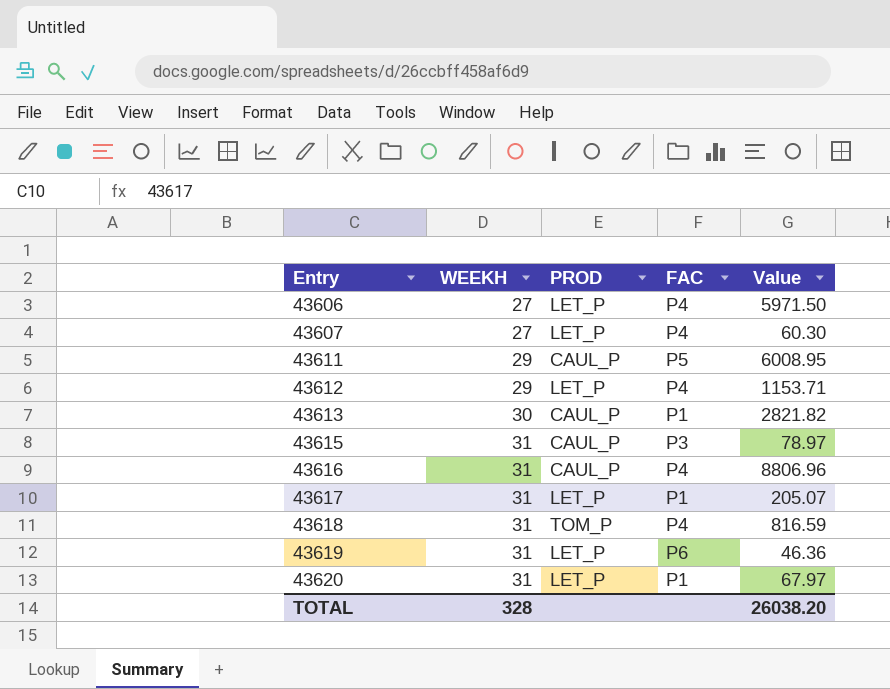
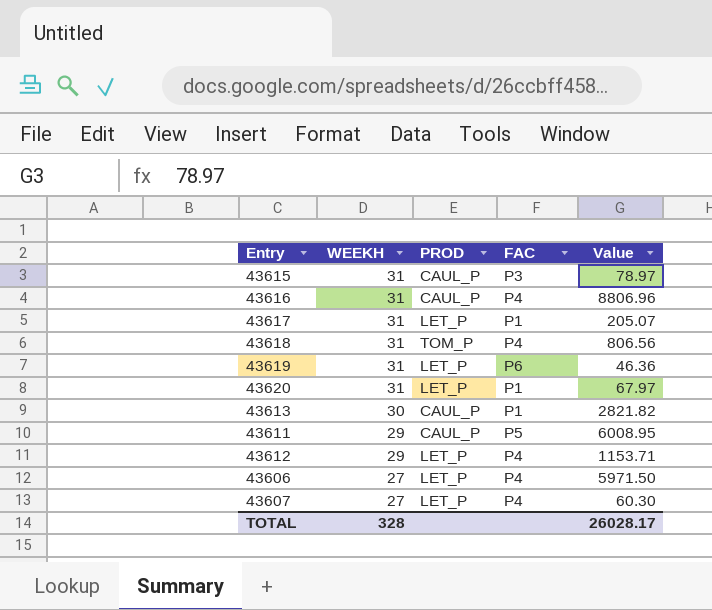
row order: Entry ascending -> WEEKH descending
43618 | Value: 816.59 -> 806.56
TOTAL | Value: 26038.20 -> 26028.17

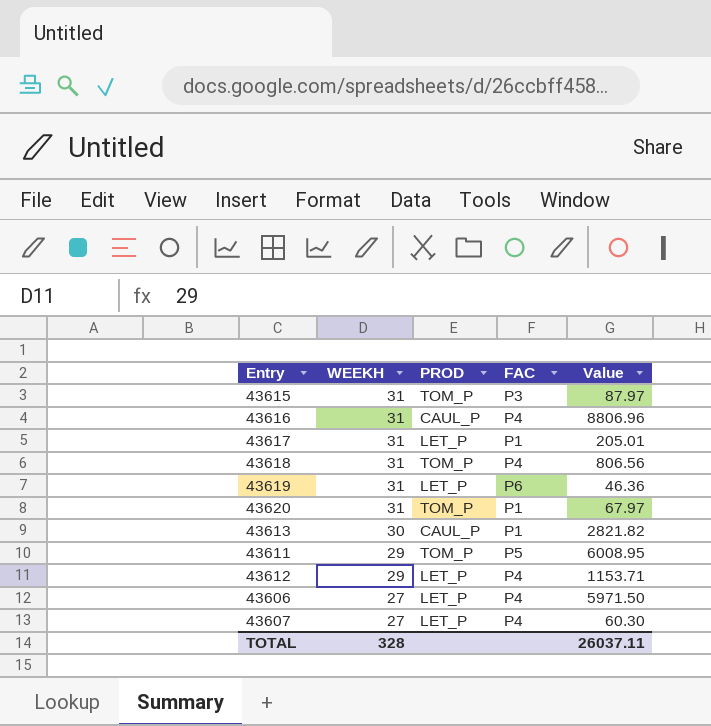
43615 | PROD: CAUL_P -> TOM_P
43615 | Value: 78.97 -> 87.97
43617 | Value: 205.07 -> 205.01
43620 | PROD: LET_P -> TOM_P
43611 | PROD: CAUL_P -> TOM_P
TOTAL | Value: 26028.17 -> 26037.11

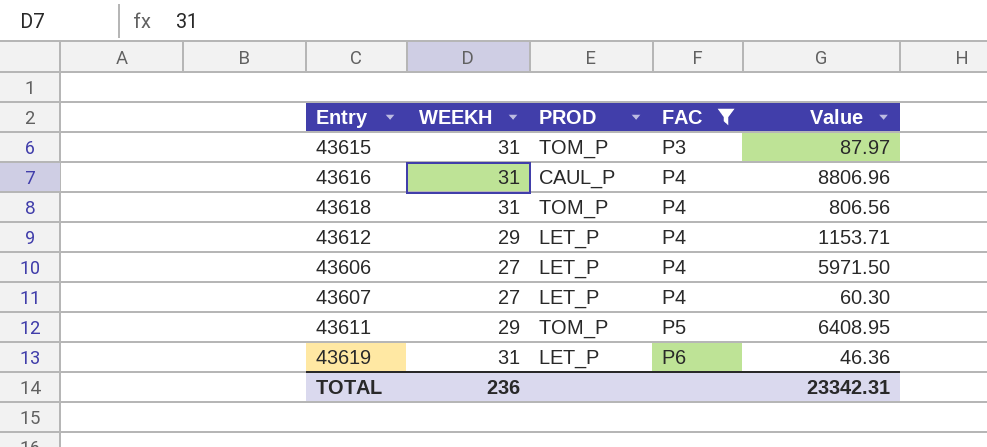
filter: none -> FAC != P1
row order: WEEKH descending -> FAC ascending
43611 | Value: 6008.95 -> 6408.95
TOTAL | WEEKH: 328 -> 236
TOTAL | Value: 26037.11 -> 23342.31

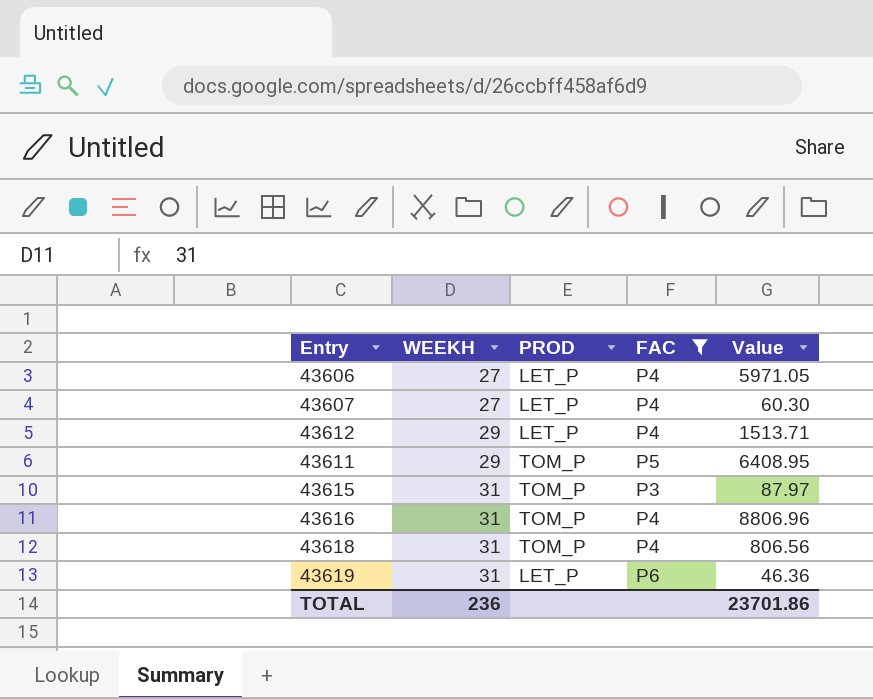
row order: FAC ascending -> WEEKH ascending
43606 | Value: 5971.50 -> 5971.05
43612 | Value: 1153.71 -> 1513.71
43616 | PROD: CAUL_P -> TOM_P
TOTAL | Value: 23342.31 -> 23701.86

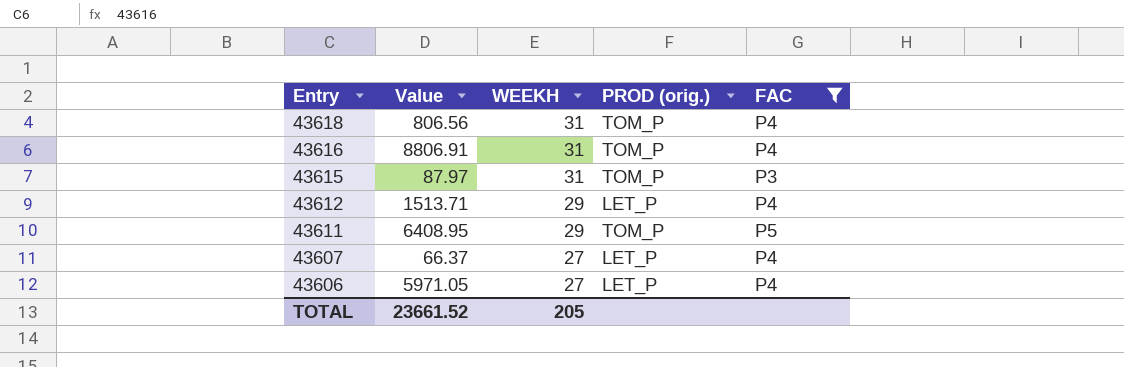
row order: WEEKH ascending -> Entry descending
column Value | position: 5 -> 2
column name: PROD -> PROD (orig.)
row 43619: 31 | LET_P | P6 | 46.36 -> none
43616 | Value: 8806.96 -> 8806.91
43607 | Value: 60.30 -> 66.37
TOTAL | Value: 23701.86 -> 23661.52
TOTAL | WEEKH: 236 -> 205

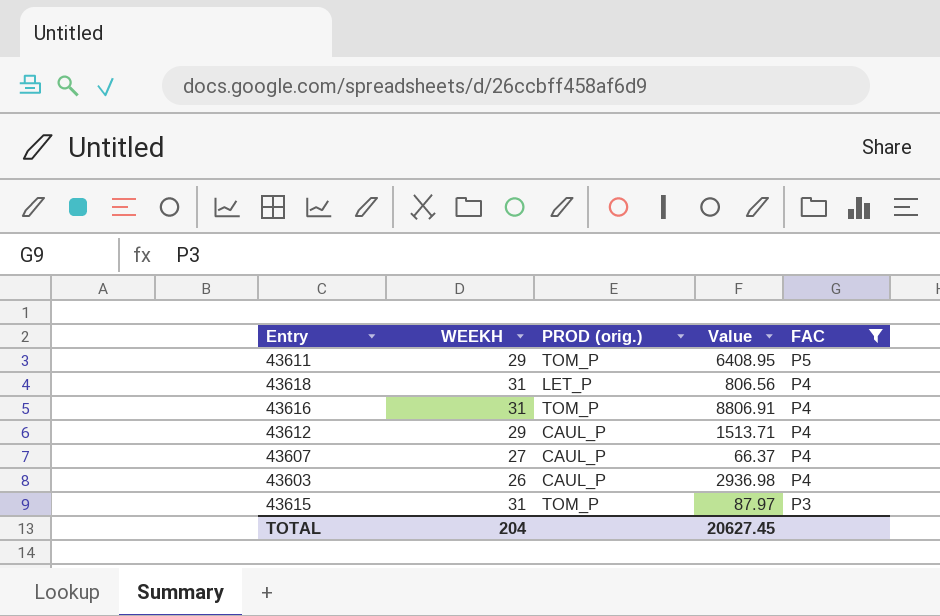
row order: Entry descending -> FAC descending
column Value | position: 2 -> 4
row 43606: 5971.05 | 27 | LET_P | P4 -> none
43618 | PROD (orig.): TOM_P -> LET_P
43612 | PROD (orig.): LET_P -> CAUL_P
43607 | PROD (orig.): LET_P -> CAUL_P
row 43603: none -> 26 | CAUL_P | 2936.98 | P4
TOTAL | WEEKH: 205 -> 204
TOTAL | Value: 23661.52 -> 20627.45

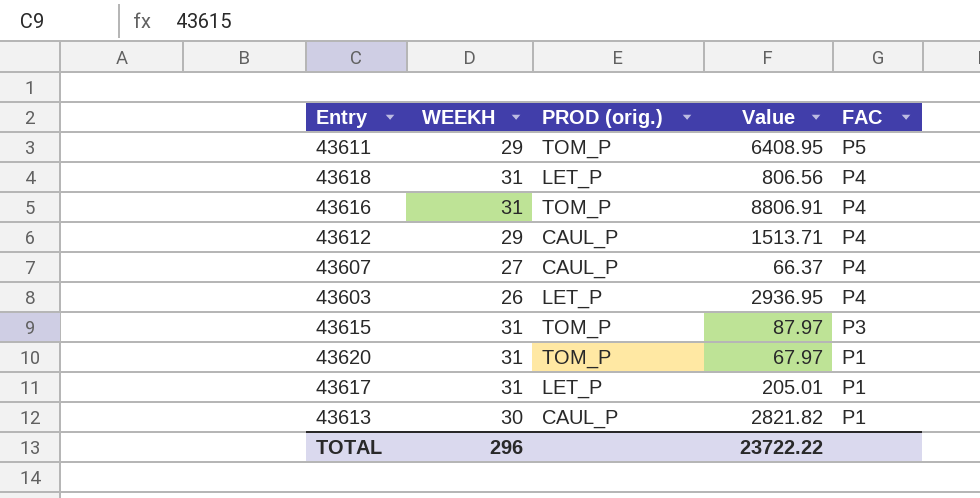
filter: FAC != P1 -> none
43603 | PROD (orig.): CAUL_P -> LET_P
43603 | Value: 2936.98 -> 2936.95
TOTAL | WEEKH: 204 -> 296
TOTAL | Value: 20627.45 -> 23722.22

